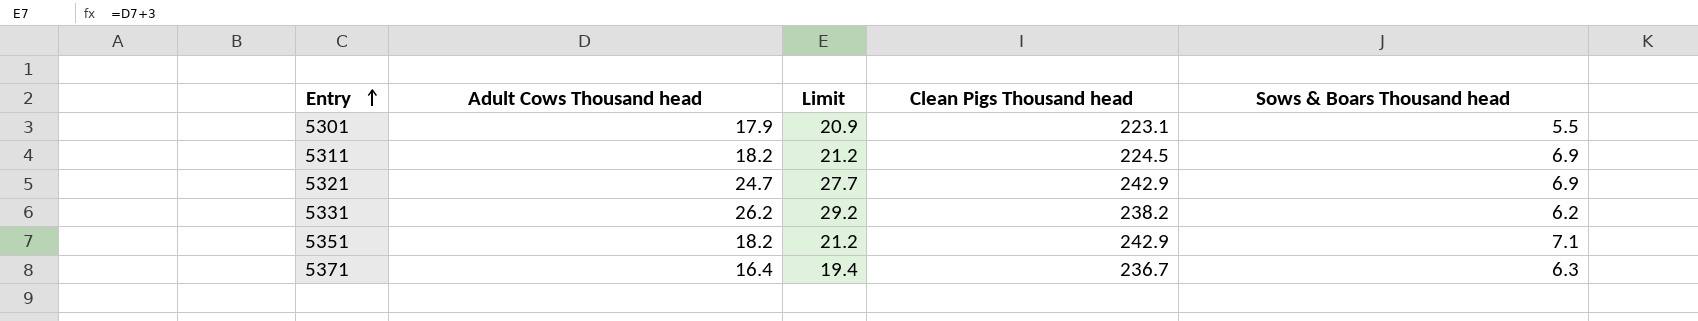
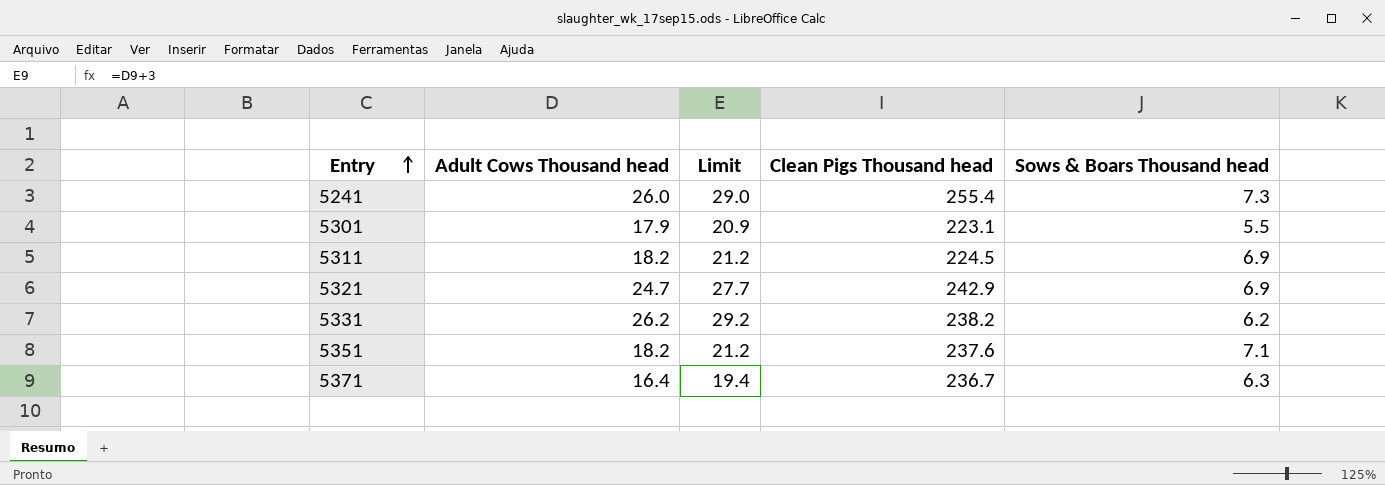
row 5241: none -> 26.0 | 29.0 | 255.4 | 7.3
5351 | Clean Pigs Thousand head: 242.9 -> 237.6

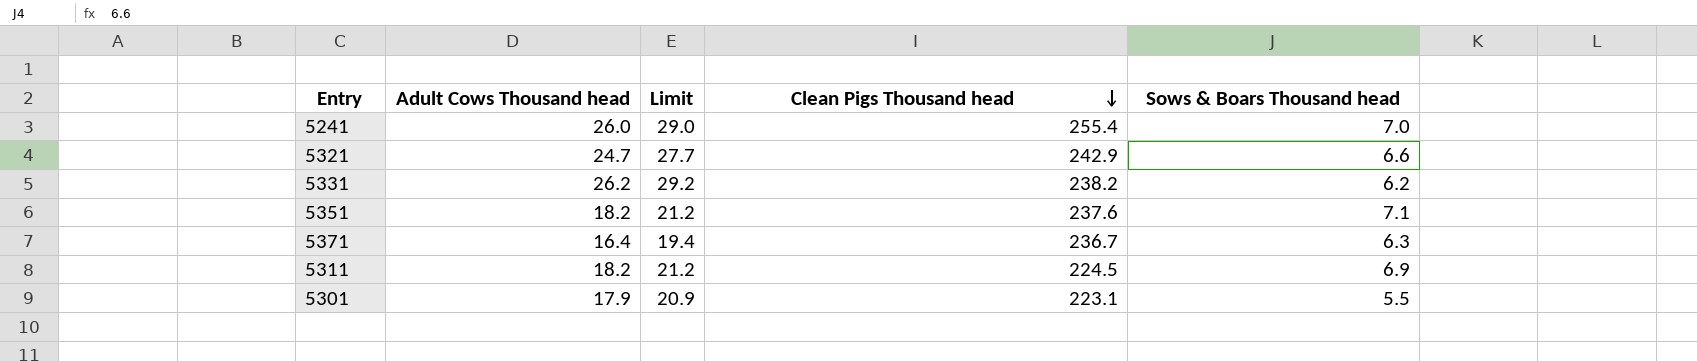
row order: Entry ascending -> Clean Pigs Thousand head descending
5241 | Sows & Boars Thousand head: 7.3 -> 7.0
5321 | Sows & Boars Thousand head: 6.9 -> 6.6

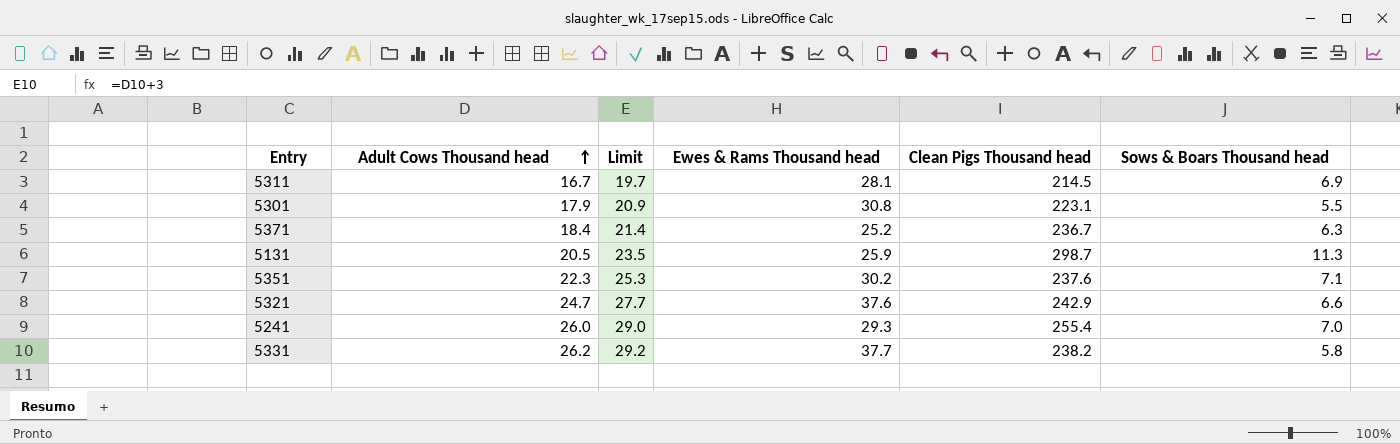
row order: Clean Pigs Thousand head descending -> Adult Cows Thousand head ascending
column Ewes & Rams Thousand head | position: none -> 4
5311 | Adult Cows Thousand head: 18.2 -> 16.7
5311 | Limit: 21.2 -> 19.7
5311 | Clean Pigs Thousand head: 224.5 -> 214.5
5371 | Adult Cows Thousand head: 16.4 -> 18.4
5371 | Limit: 19.4 -> 21.4
row 5131: none -> 20.5 | 23.5 | 25.9 | 298.7 | 11.3
5351 | Adult Cows Thousand head: 18.2 -> 22.3
5351 | Limit: 21.2 -> 25.3
5331 | Sows & Boars Thousand head: 6.2 -> 5.8

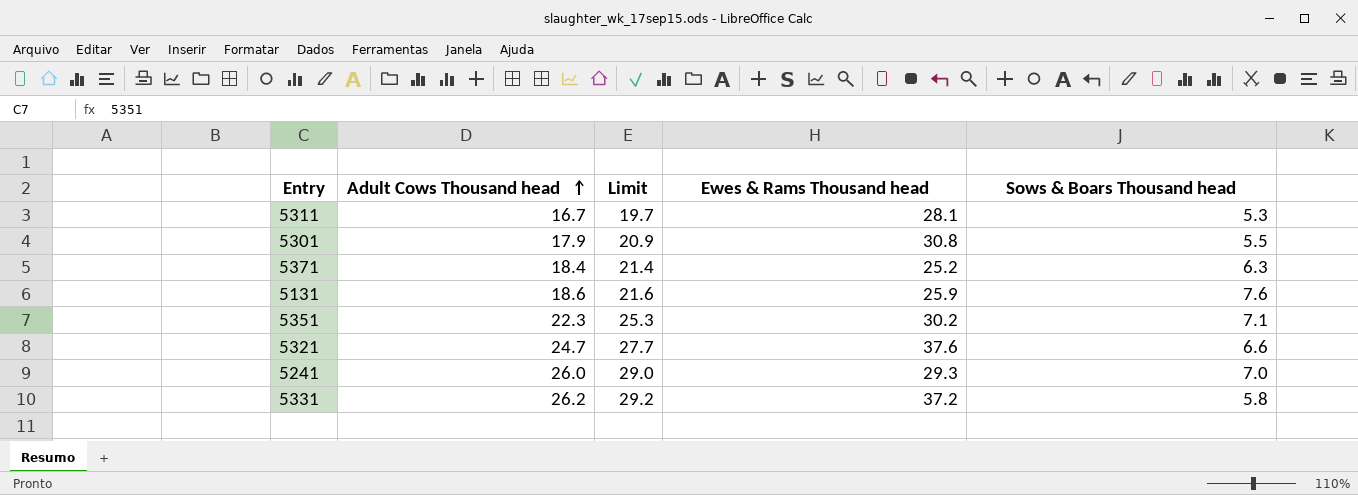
column Clean Pigs Thousand head | position: 5 -> none
5311 | Sows & Boars Thousand head: 6.9 -> 5.3
5131 | Adult Cows Thousand head: 20.5 -> 18.6
5131 | Limit: 23.5 -> 21.6
5131 | Sows & Boars Thousand head: 11.3 -> 7.6
5331 | Ewes & Rams Thousand head: 37.7 -> 37.2

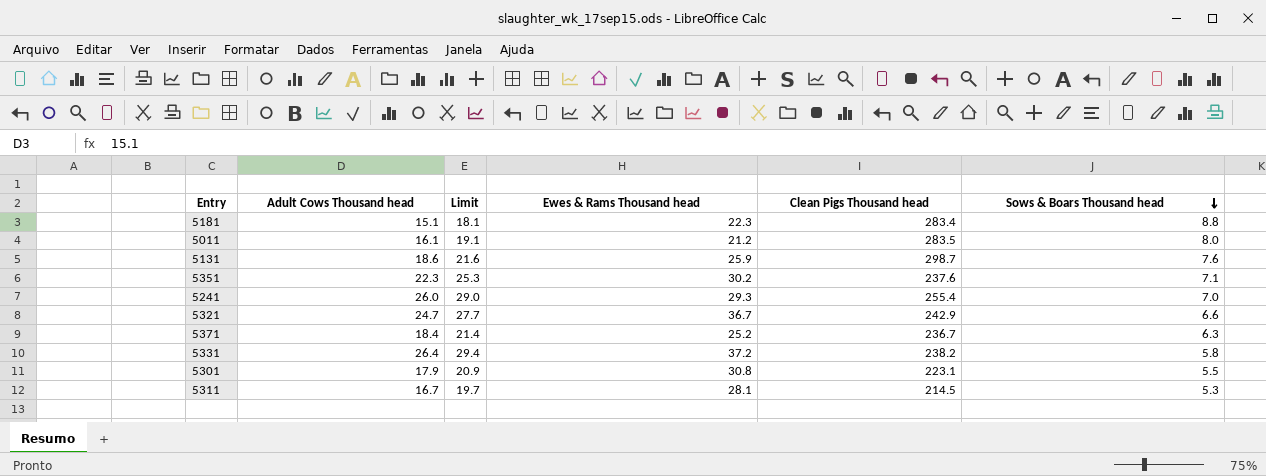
row order: Adult Cows Thousand head ascending -> Sows & Boars Thousand head descending
column Clean Pigs Thousand head | position: none -> 5
row 5181: none -> 15.1 | 18.1 | 22.3 | 283.4 | 8.8
row 5011: none -> 16.1 | 19.1 | 21.2 | 283.5 | 8.0
5321 | Ewes & Rams Thousand head: 37.6 -> 36.7
5331 | Adult Cows Thousand head: 26.2 -> 26.4
5331 | Limit: 29.2 -> 29.4

